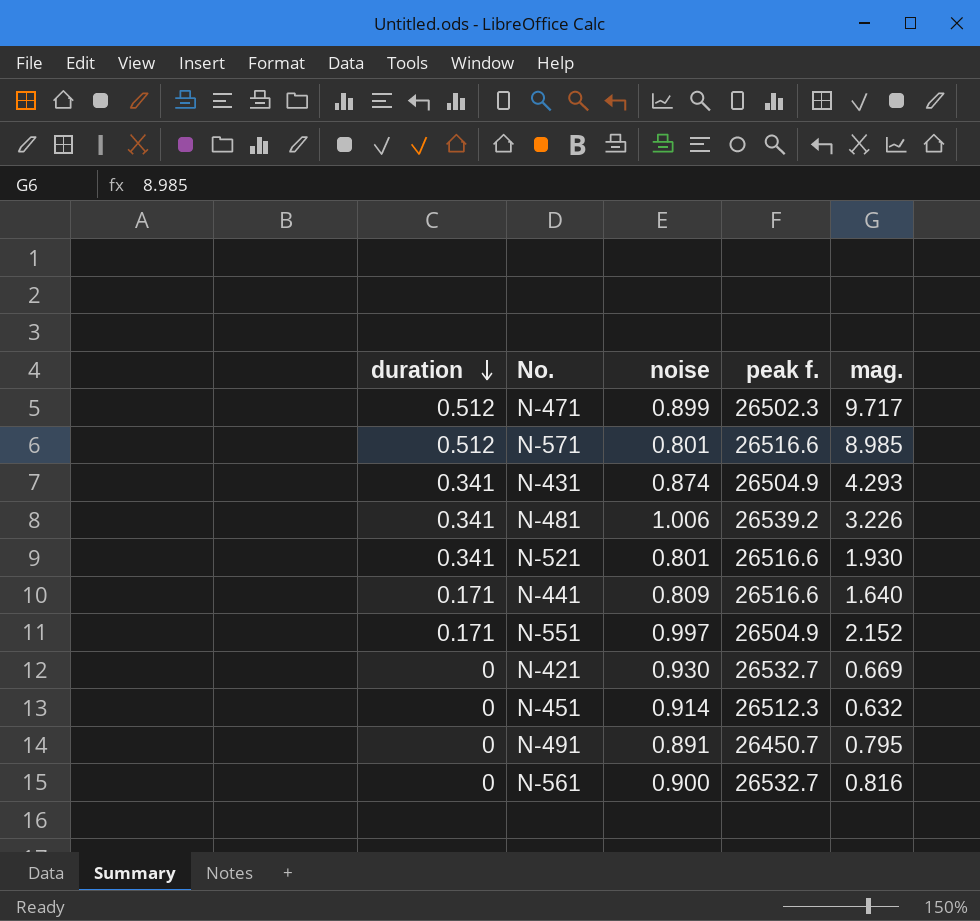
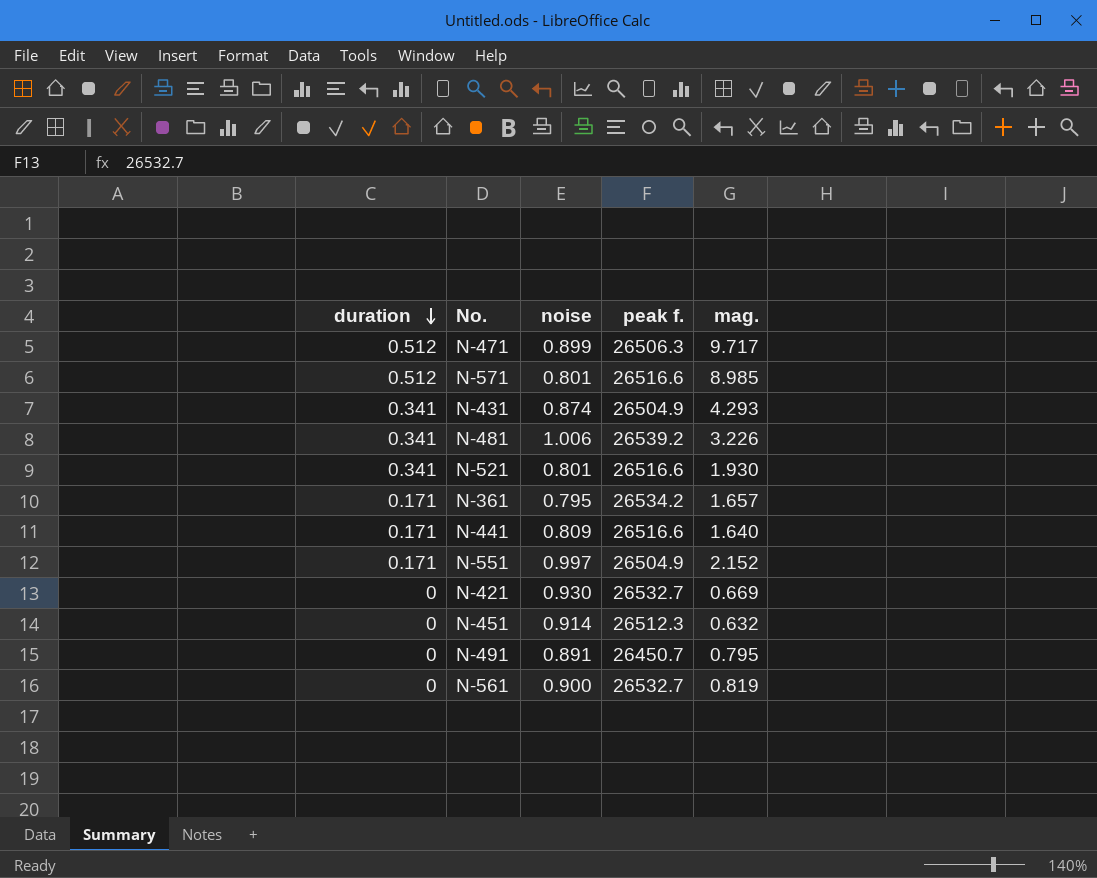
N-471 | peak f.: 26502.3 -> 26506.3
row N-361: none -> 0.171 | 0.795 | 26534.2 | 1.657
N-561 | mag.: 0.816 -> 0.819

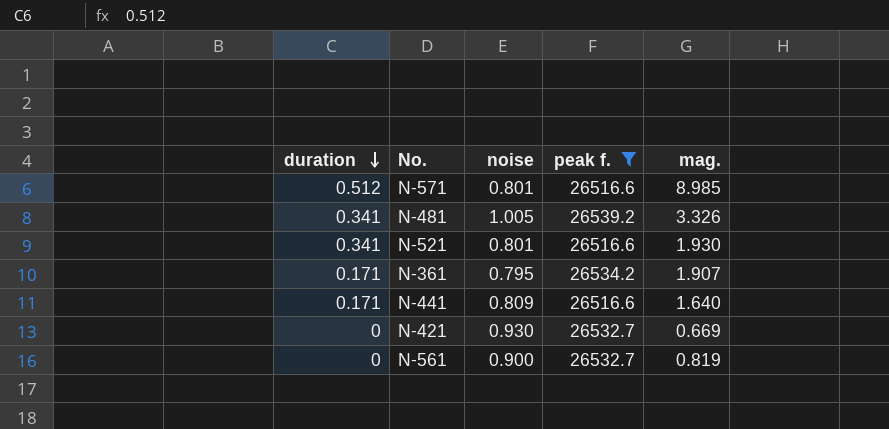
filter: none -> peak f. >= 26516.6
N-481 | noise: 1.006 -> 1.005
N-481 | mag.: 3.226 -> 3.326
N-361 | mag.: 1.657 -> 1.907

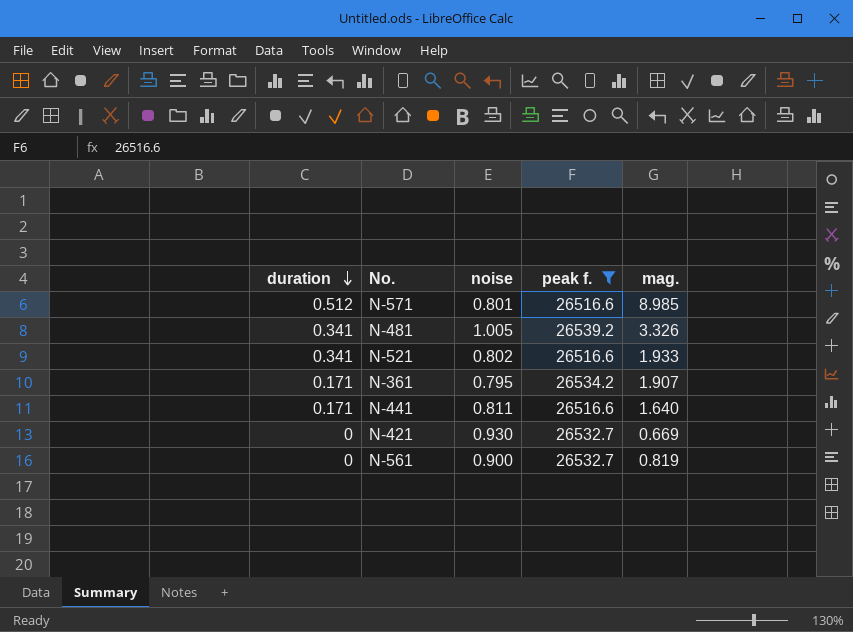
N-521 | noise: 0.801 -> 0.802
N-521 | mag.: 1.930 -> 1.933
N-441 | noise: 0.809 -> 0.811

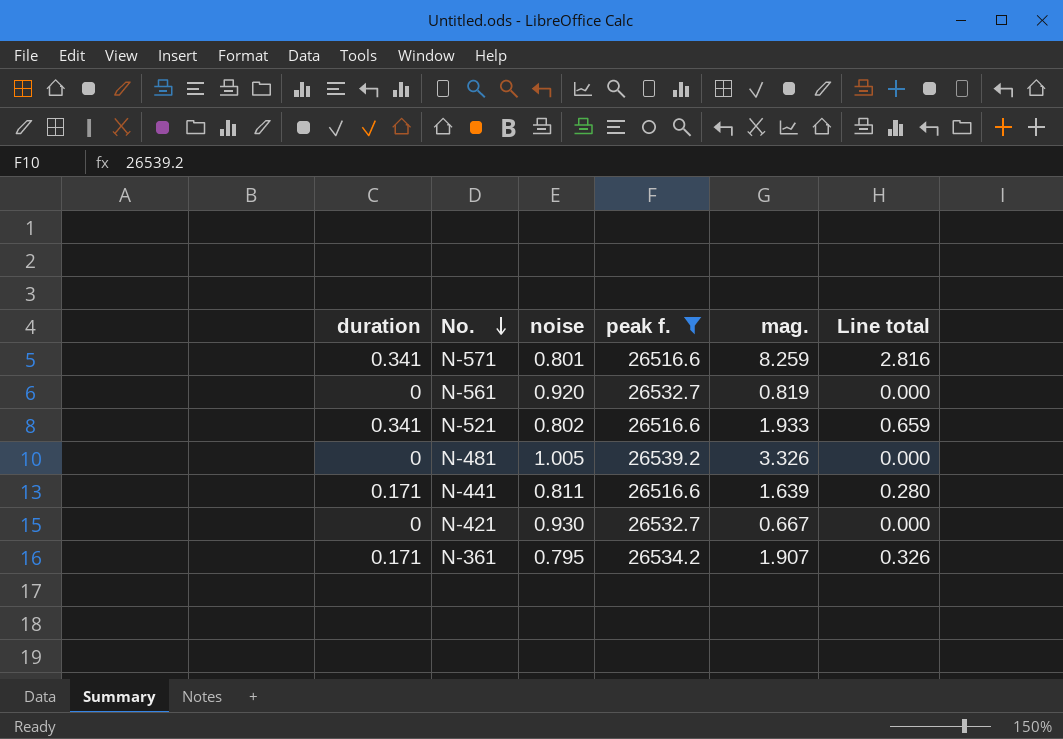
row order: duration descending -> No. descending
column Line total | formula: none -> [duration] * [mag.]
N-571 | duration: 0.512 -> 0.341
N-571 | mag.: 8.985 -> 8.259
N-561 | noise: 0.900 -> 0.920
N-481 | duration: 0.341 -> 0
N-441 | mag.: 1.640 -> 1.639
N-421 | mag.: 0.669 -> 0.667

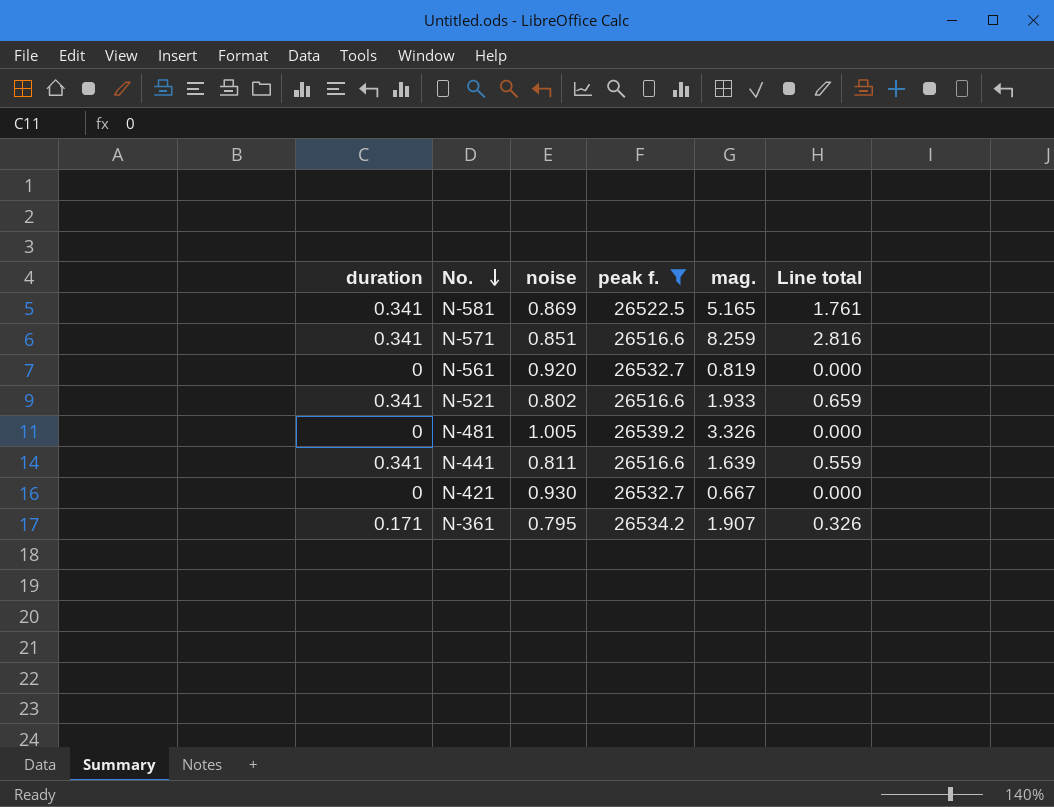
row N-581: none -> 0.341 | 0.869 | 26522.5 | 5.165 | 1.761
N-571 | noise: 0.801 -> 0.851
N-441 | duration: 0.171 -> 0.341
N-441 | Line total: 0.280 -> 0.559

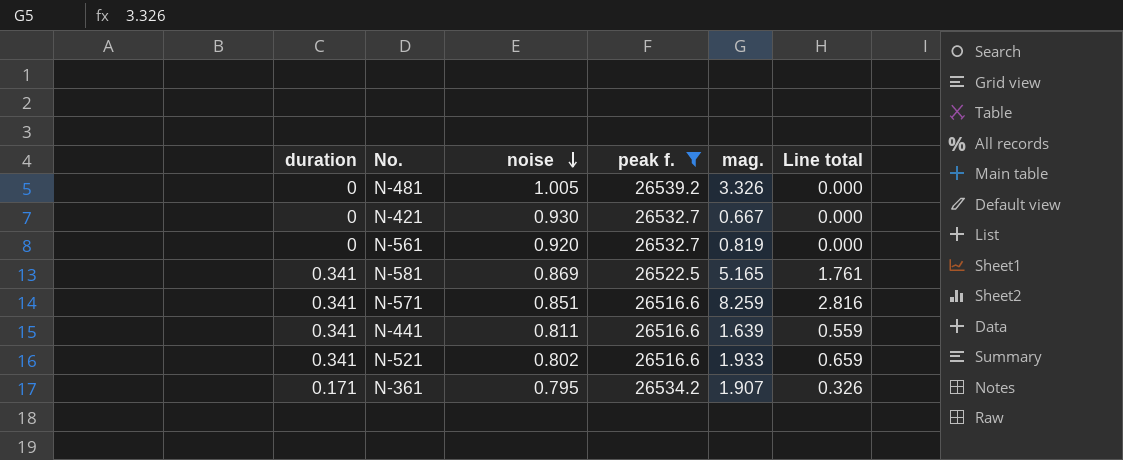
row order: No. descending -> noise descending

